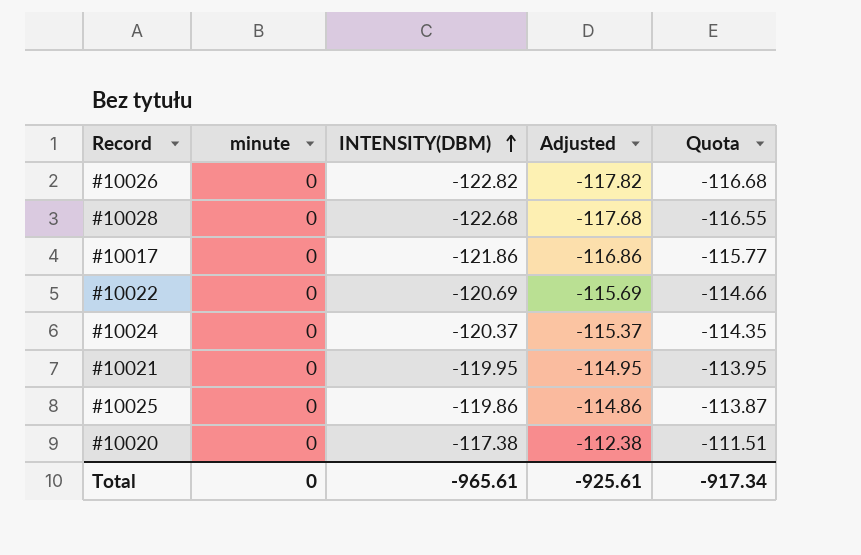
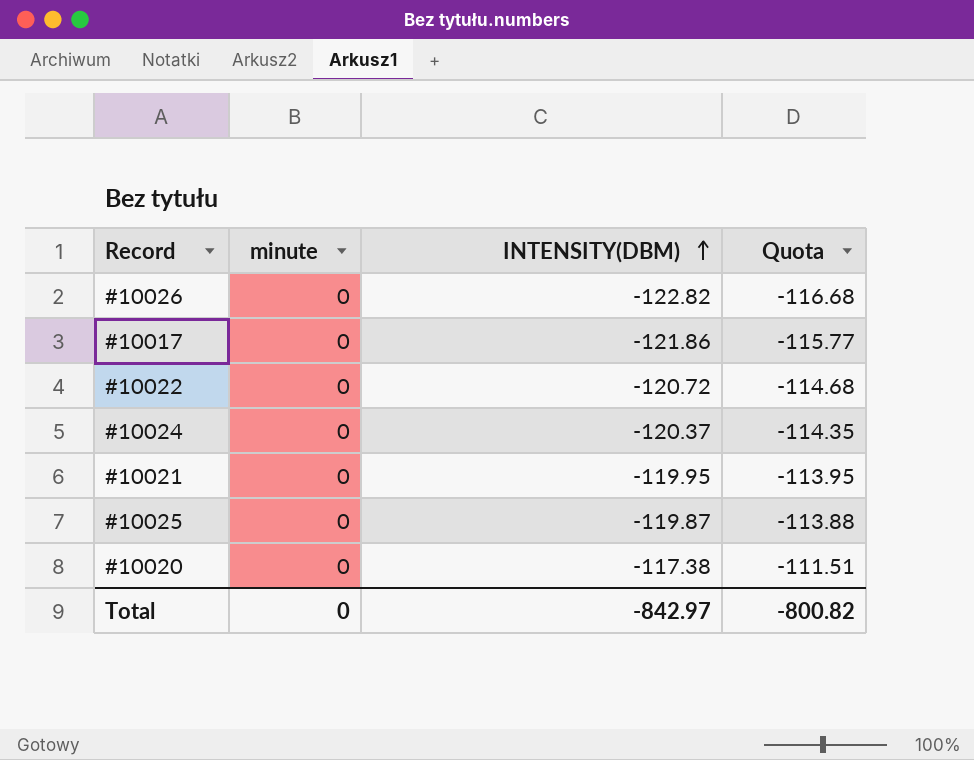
column Adjusted | formula: [INTENSITY(DBM)] + 5 -> none
row #10028: 0 | -122.68 | -117.68 | -116.55 -> none
#10022 | INTENSITY(DBM): -120.69 -> -120.72
#10022 | Quota: -114.66 -> -114.68
#10025 | INTENSITY(DBM): -119.86 -> -119.87
#10025 | Quota: -113.87 -> -113.88
Total | INTENSITY(DBM): -965.61 -> -842.97
Total | Quota: -917.34 -> -800.82

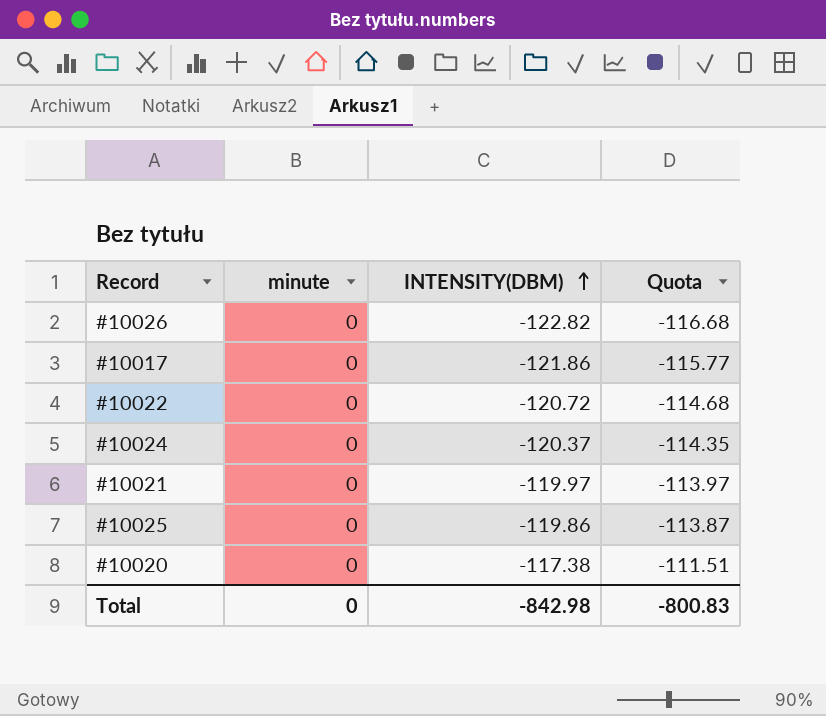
#10021 | INTENSITY(DBM): -119.95 -> -119.97
#10021 | Quota: -113.95 -> -113.97
#10025 | INTENSITY(DBM): -119.87 -> -119.86
#10025 | Quota: -113.88 -> -113.87
Total | INTENSITY(DBM): -842.97 -> -842.98
Total | Quota: -800.82 -> -800.83

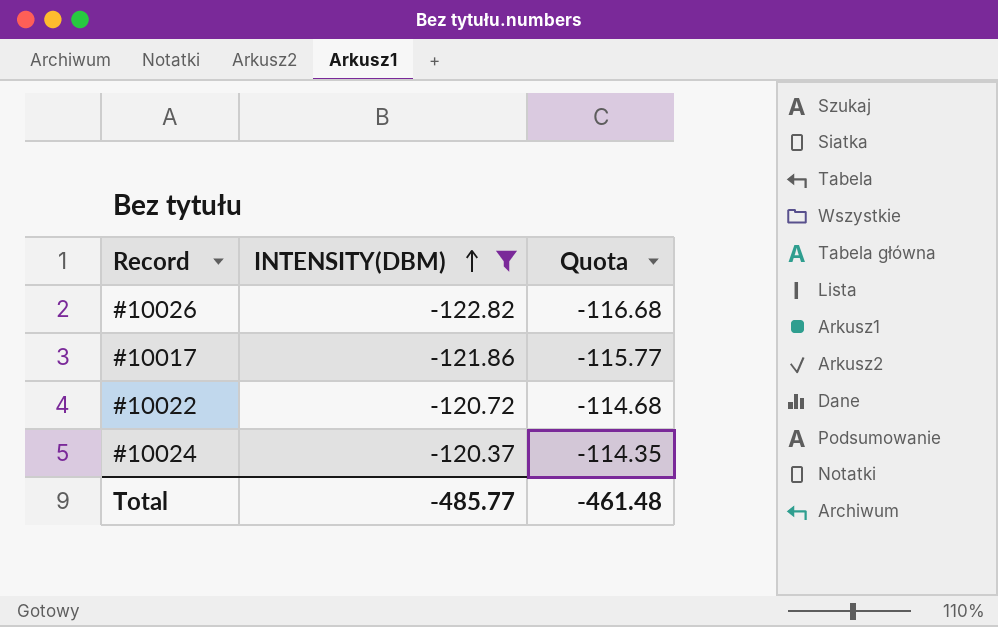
filter: none -> INTENSITY(DBM) <= -120.37
column minute | position: 2 -> none
Total | INTENSITY(DBM): -842.98 -> -485.77
Total | Quota: -800.83 -> -461.48

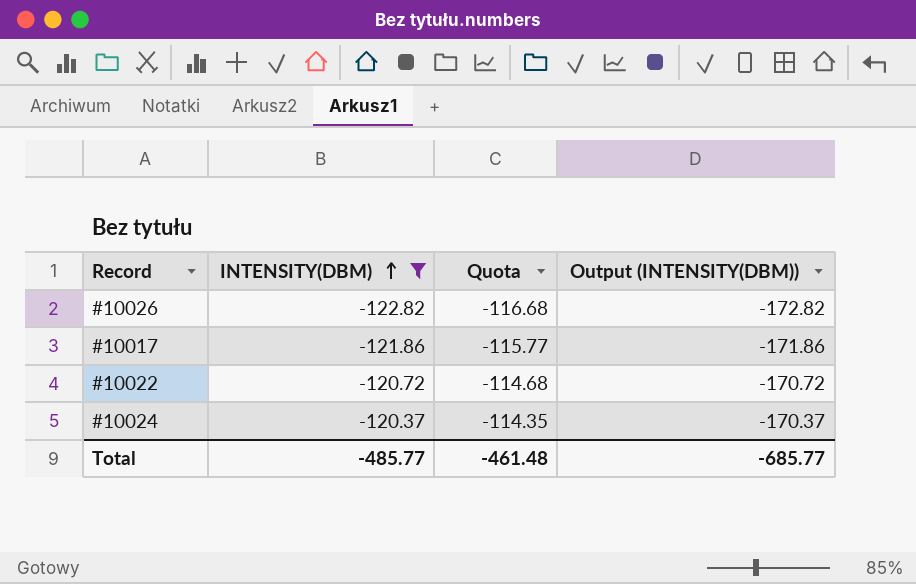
column Output (INTENSITY(DBM)) | formula: none -> [INTENSITY(DBM)] - 50

